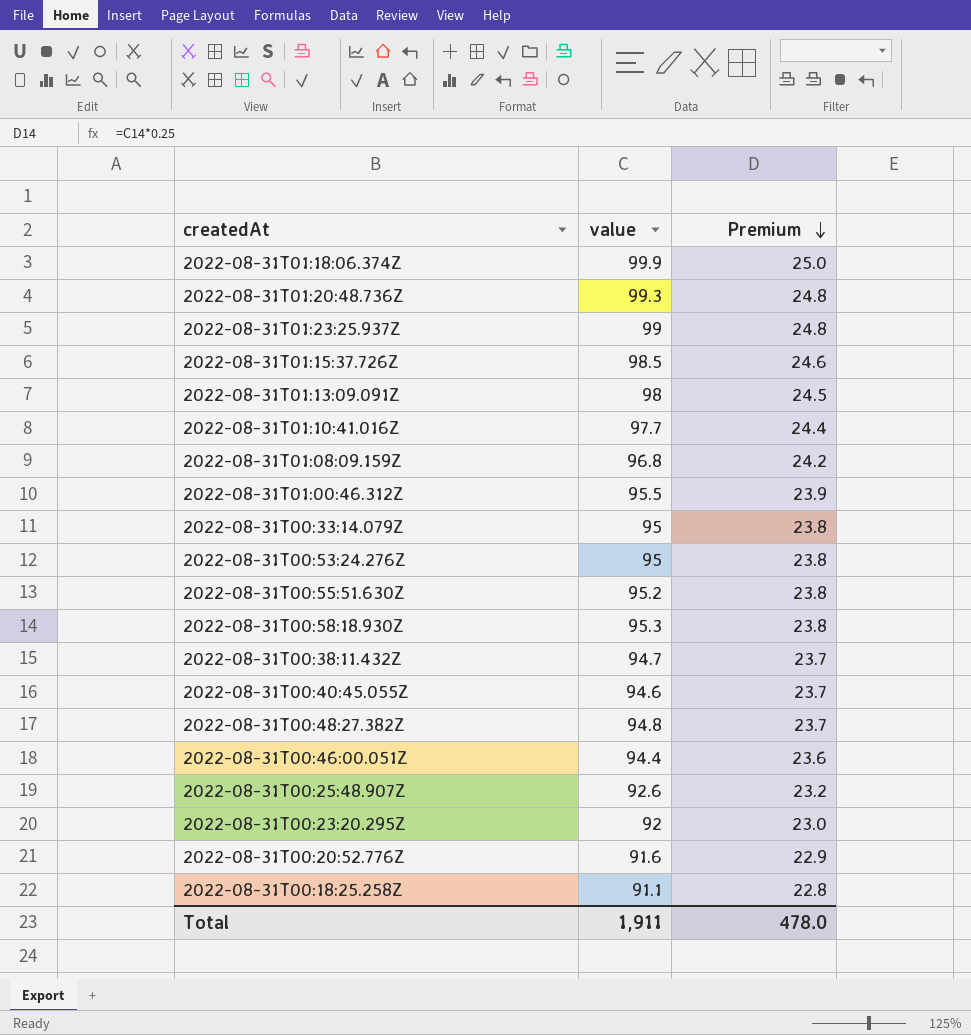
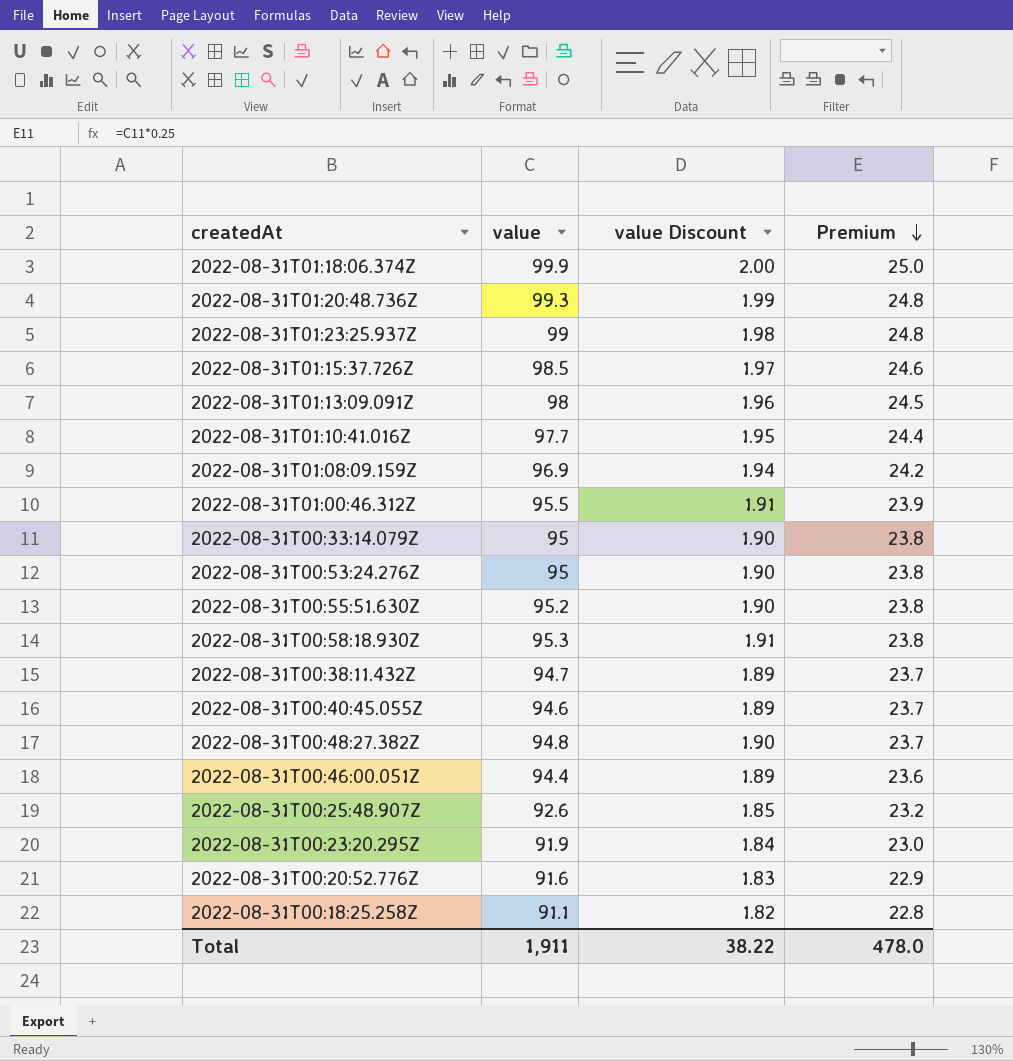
column value Discount | formula: none -> [value] * 0.02
2022-08-31T01:08:09.159Z | value: 96.8 -> 96.9
2022-08-31T00:23:20.295Z | value: 92 -> 91.9

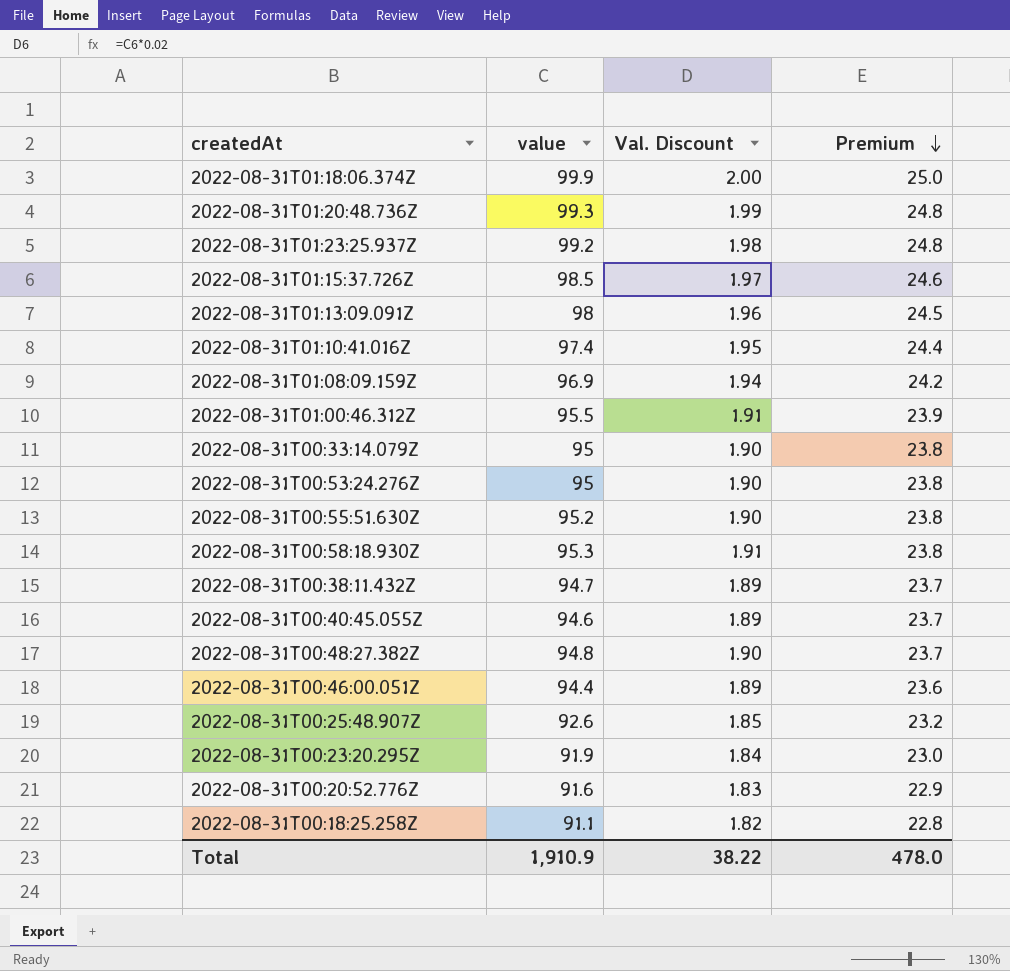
column name: value Discount -> Val. Discount
2022-08-31T01:23:25.937Z | value: 99 -> 99.2
2022-08-31T01:10:41.016Z | value: 97.7 -> 97.4
Total | value: 1,911 -> 1,910.9

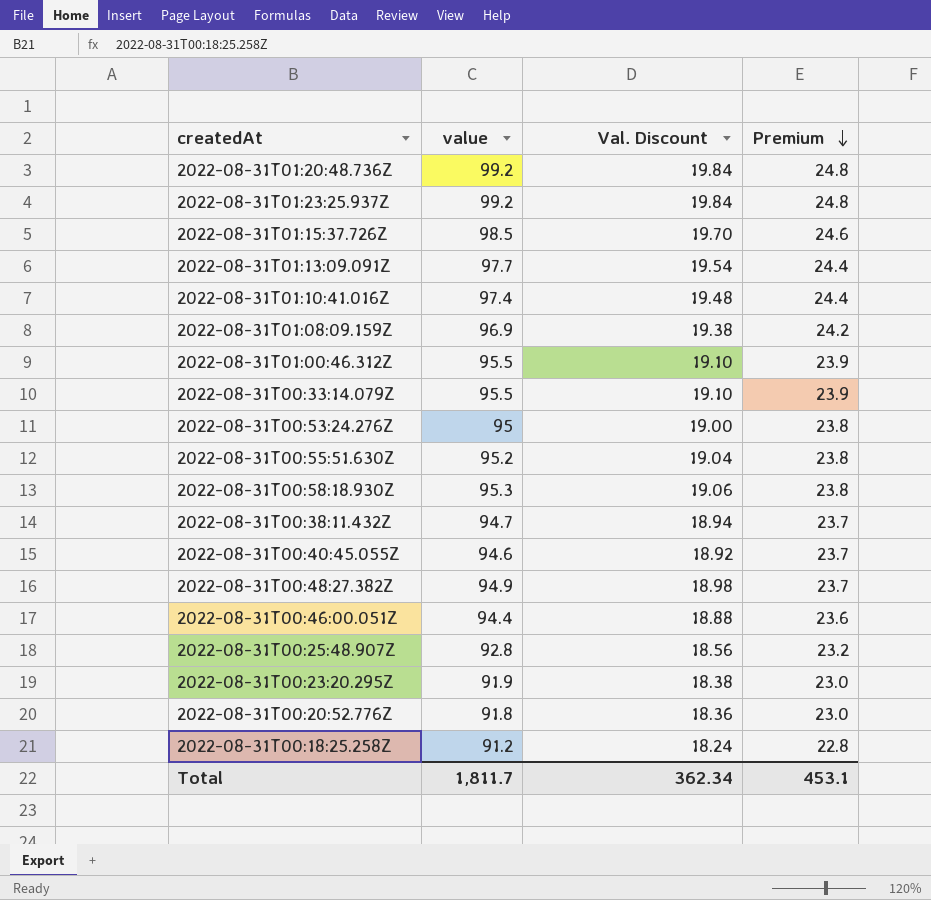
column Val. Discount | formula: [value] * 0.02 -> [value] * 0.2
row 2022-08-31T01:18:06.374Z: 99.9 | 2.00 | 25.0 -> none
2022-08-31T01:20:48.736Z | value: 99.3 -> 99.2
2022-08-31T01:13:09.091Z | value: 98 -> 97.7
2022-08-31T01:13:09.091Z | Premium: 24.5 -> 24.4
2022-08-31T00:33:14.079Z | value: 95 -> 95.5
2022-08-31T00:33:14.079Z | Premium: 23.8 -> 23.9
2022-08-31T00:48:27.382Z | value: 94.8 -> 94.9
2022-08-31T00:25:48.907Z | value: 92.6 -> 92.8
2022-08-31T00:20:52.776Z | value: 91.6 -> 91.8
2022-08-31T00:20:52.776Z | Premium: 22.9 -> 23.0
2022-08-31T00:18:25.258Z | value: 91.1 -> 91.2
Total | value: 1,910.9 -> 1,811.7
Total | Val. Discount: 38.22 -> 362.34
Total | Premium: 478.0 -> 453.1

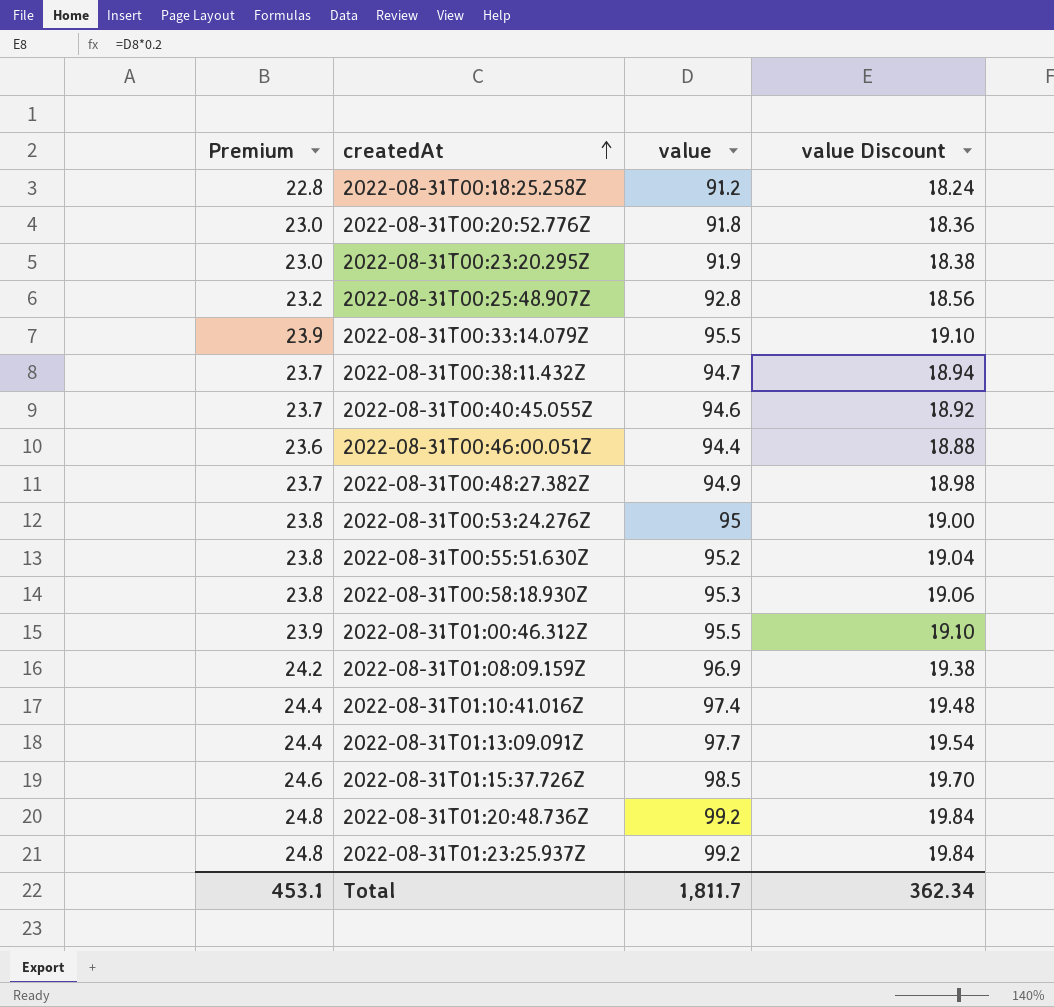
row order: Premium descending -> createdAt ascending
column Premium | position: 4 -> 1
column name: Val. Discount -> value Discount

